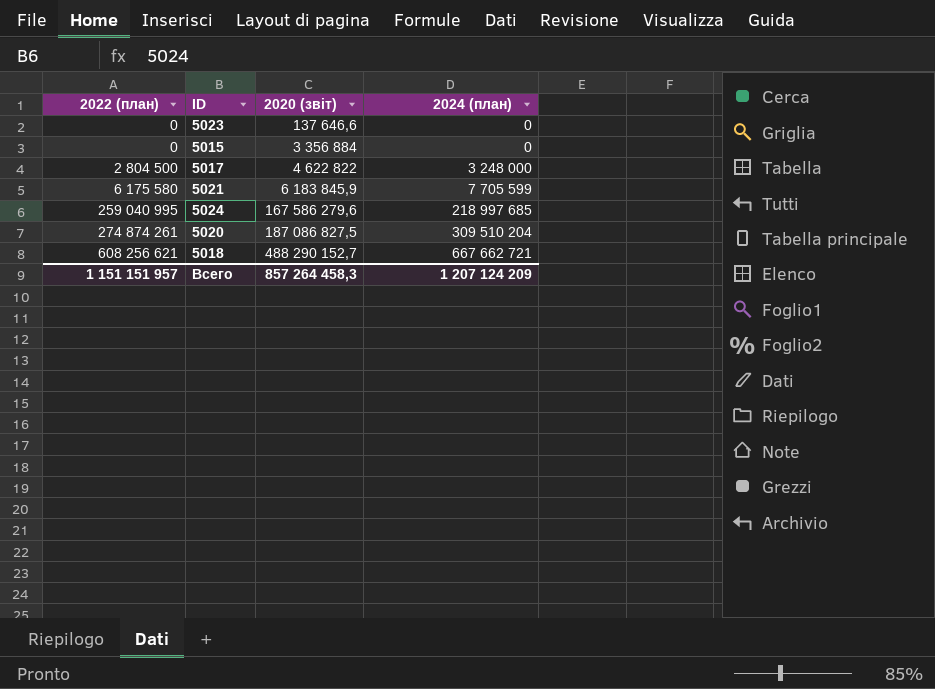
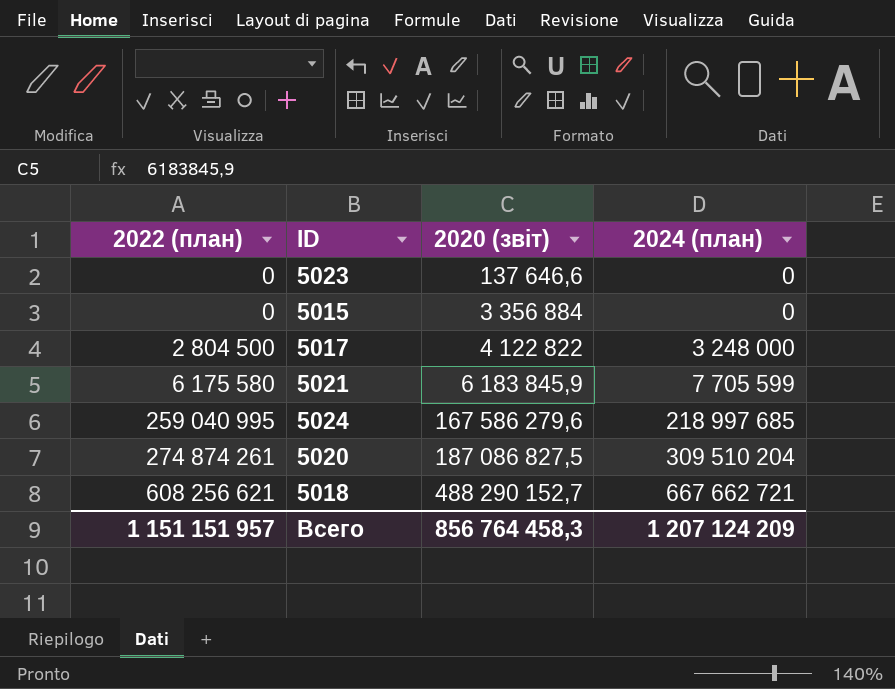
5017 | 2020 (звіт): 4 622 822 -> 4 122 822
Всего | 2020 (звіт): 857 264 458,3 -> 856 764 458,3

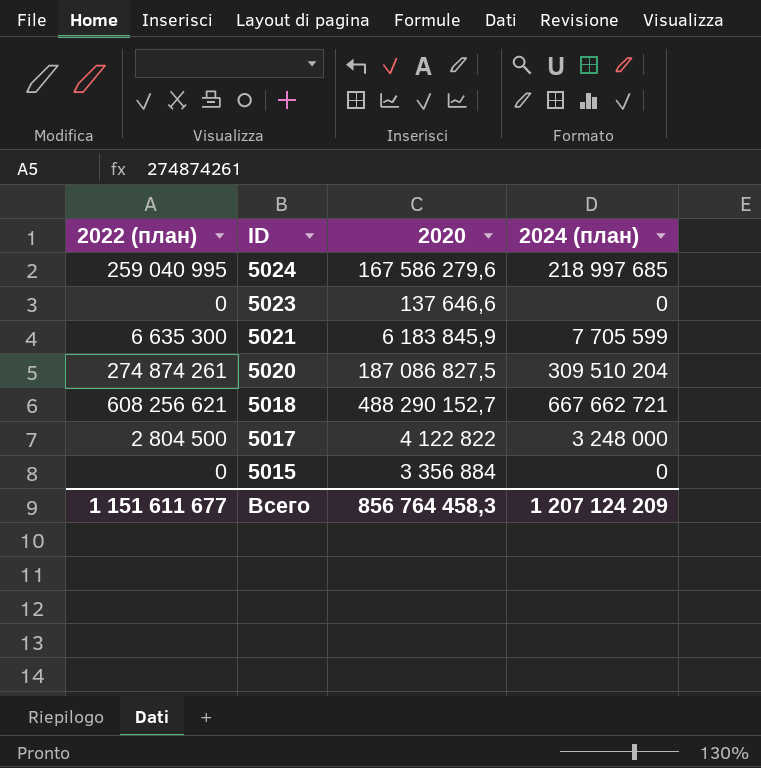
row order: 2022 (план) ascending -> ID descending
column name: 2020 (звіт) -> 2020
5021 | 2022 (план): 6 175 580 -> 6 635 300
Всего | 2022 (план): 1 151 151 957 -> 1 151 611 677

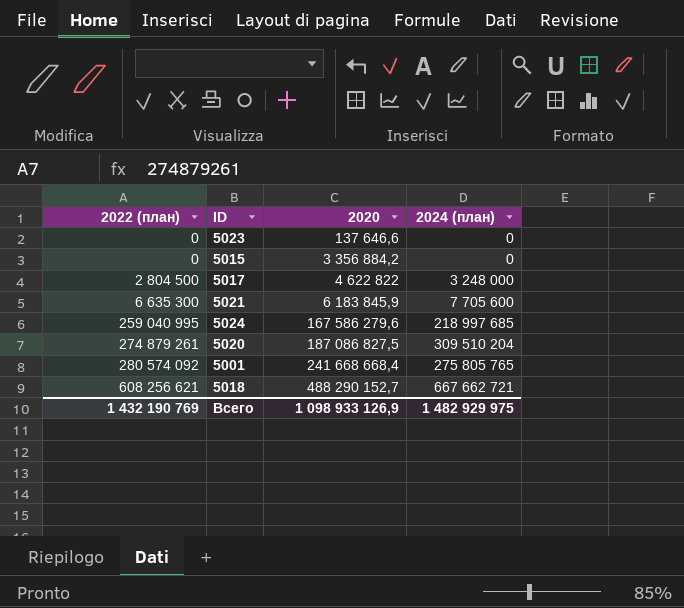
row order: ID descending -> 2022 (план) ascending
5015 | 2020: 3 356 884 -> 3 356 884,2
5017 | 2020: 4 122 822 -> 4 622 822
5021 | 2024 (план): 7 705 599 -> 7 705 600
5020 | 2022 (план): 274 874 261 -> 274 879 261
row 5001: none -> 280 574 092 | 241 668 668,4 | 275 805 765
Всего | 2022 (план): 1 151 611 677 -> 1 432 190 769
Всего | 2020: 856 764 458,3 -> 1 098 933 126,9
Всего | 2024 (план): 1 207 124 209 -> 1 482 929 975

